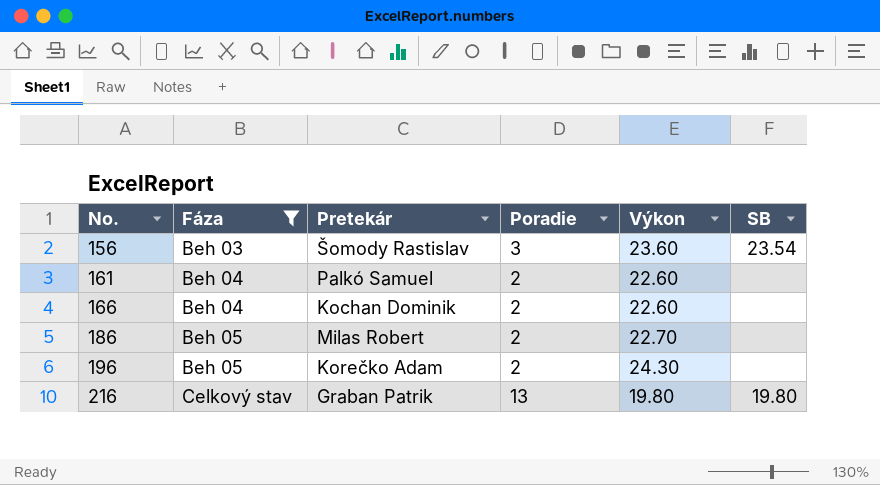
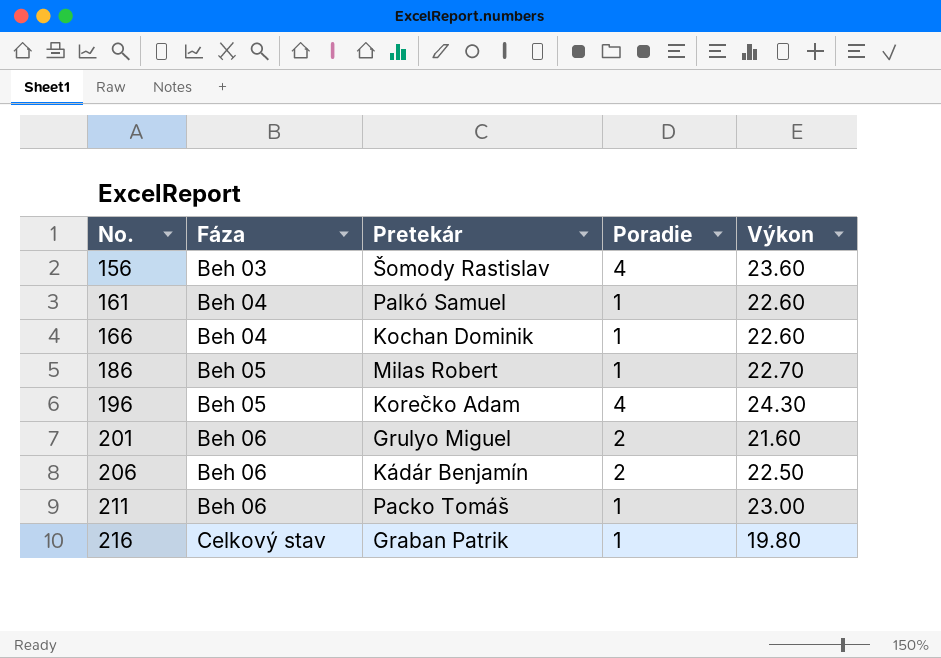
filter: Fáza != Beh 06 -> none
column SB | position: 6 -> none
156 | Poradie: 3 -> 4
161 | Poradie: 2 -> 1
166 | Poradie: 2 -> 1
186 | Poradie: 2 -> 1
196 | Poradie: 2 -> 4
216 | Poradie: 13 -> 1

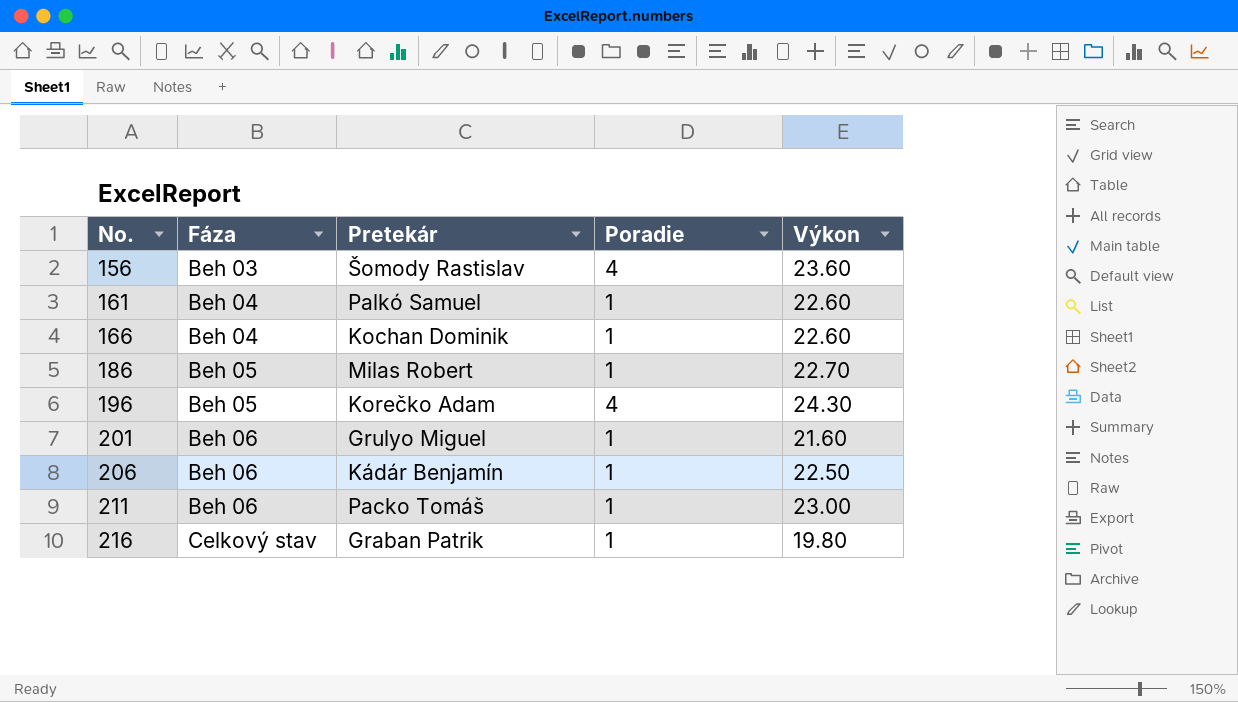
201 | Poradie: 2 -> 1
206 | Poradie: 2 -> 1

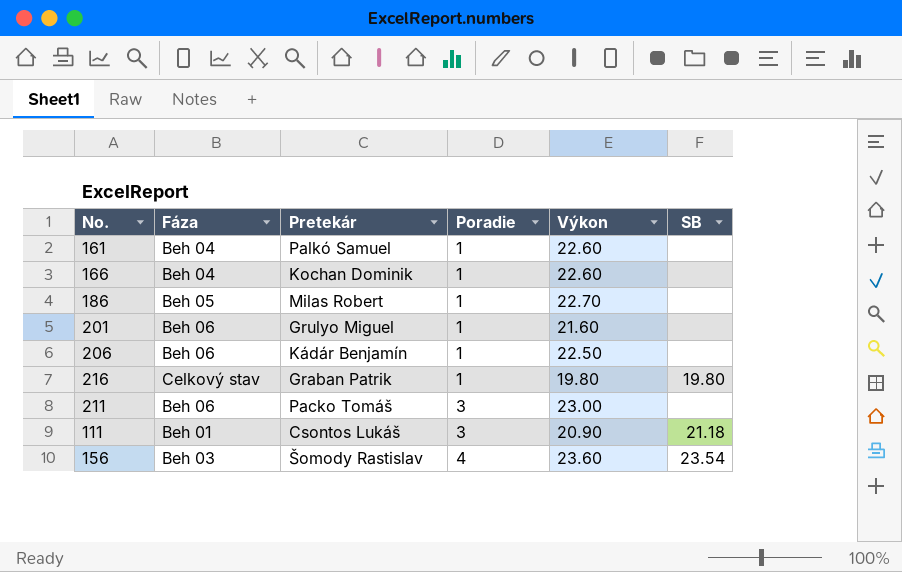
row order: No. ascending -> Poradie ascending
column SB | position: none -> 6
row 196: Beh 05 | Korečko Adam | 4 | 24.30 -> none
211 | Poradie: 1 -> 3
row 111: none -> Beh 01 | Csontos Lukáš | 3 | 20.90 | 21.18

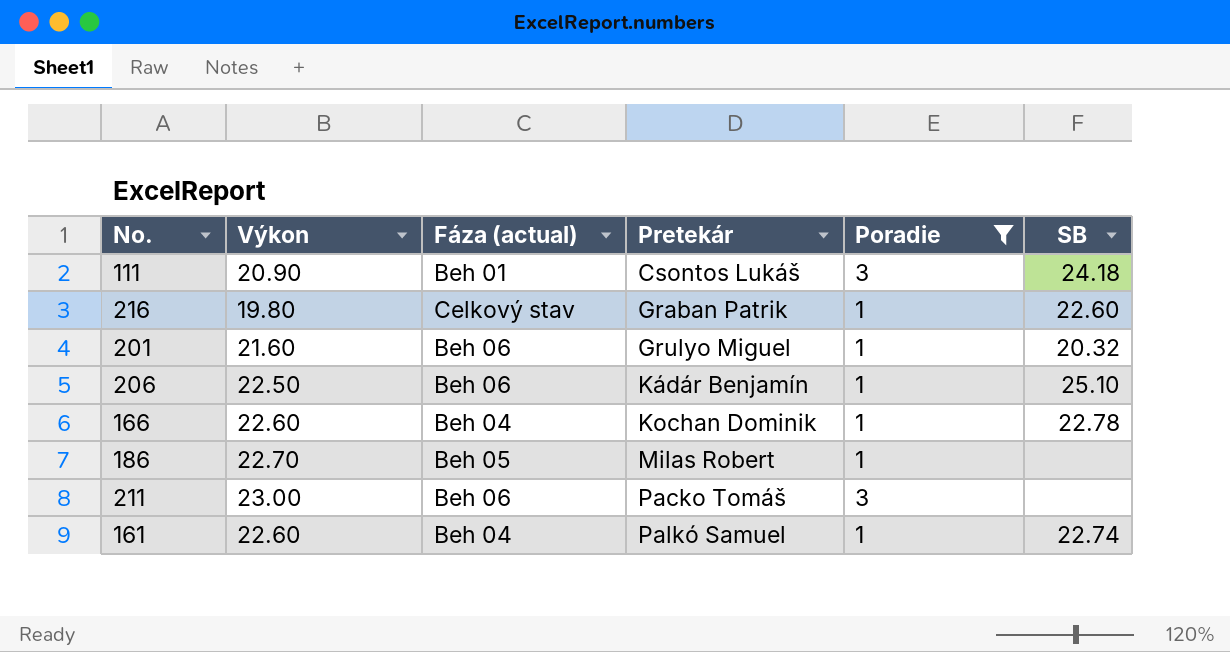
filter: none -> Poradie != 4
row order: Poradie ascending -> Pretekár ascending
column Výkon | position: 5 -> 2
column name: Fáza -> Fáza (actual)
111 | SB: 21.18 -> 24.18
216 | SB: 19.80 -> 22.60
201 | SB: none -> 20.32
206 | SB: none -> 25.10
166 | SB: none -> 22.78
161 | SB: none -> 22.74

